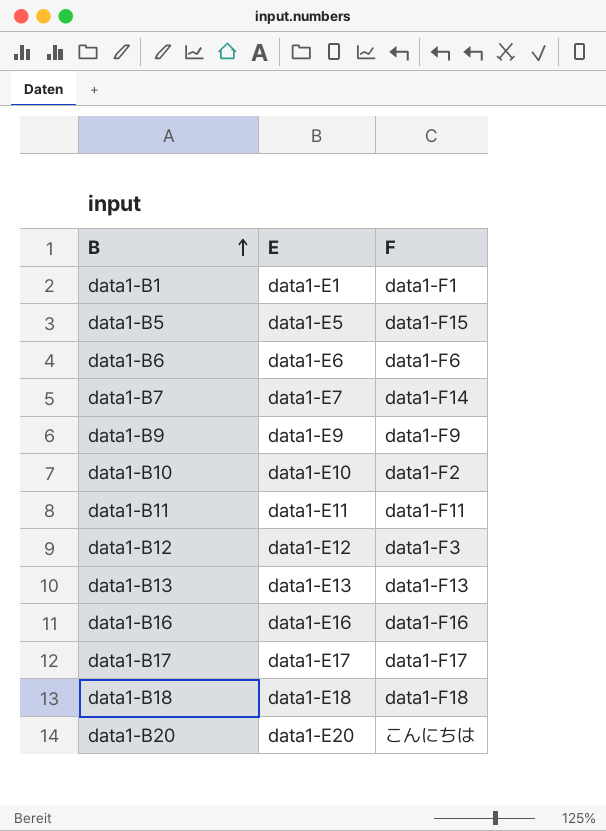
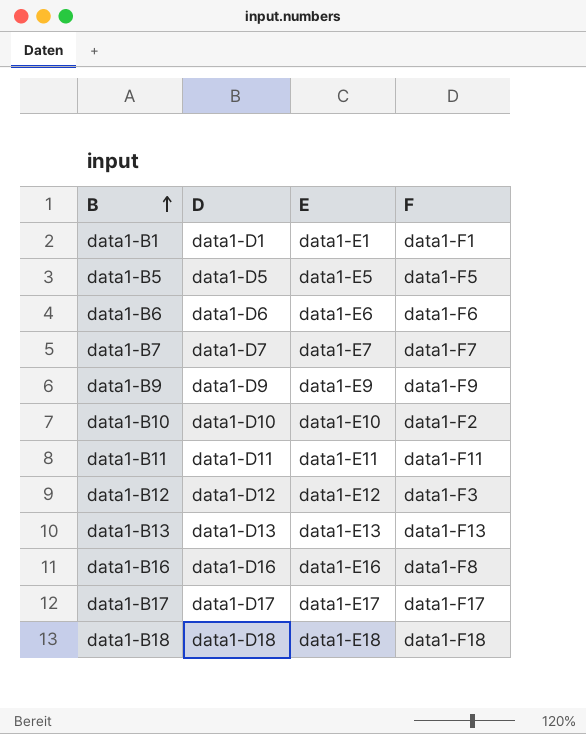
column D | position: none -> 2
row data1-B20: data1-E20 | こんにちは -> none
data1-B5 | F: data1-F15 -> data1-F5
data1-B7 | F: data1-F14 -> data1-F7
data1-B16 | F: data1-F16 -> data1-F8

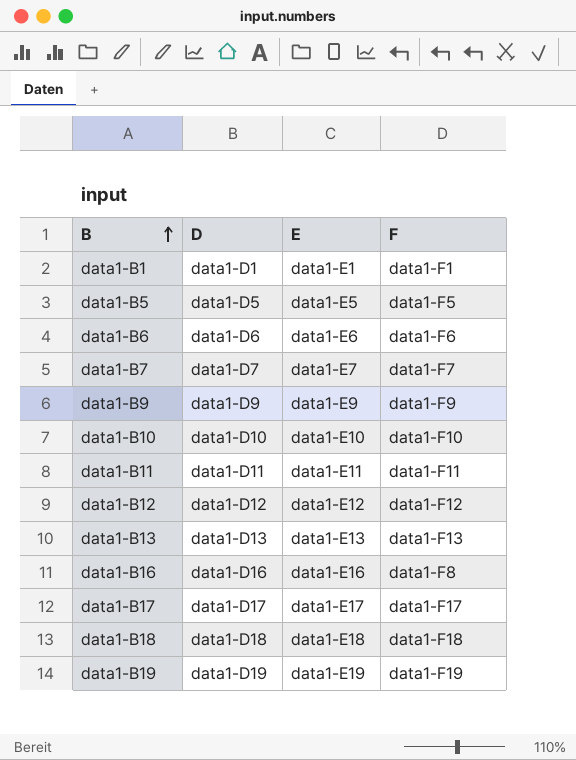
data1-B10 | F: data1-F2 -> data1-F10
data1-B12 | F: data1-F3 -> data1-F12
row data1-B19: none -> data1-D19 | data1-E19 | data1-F19

